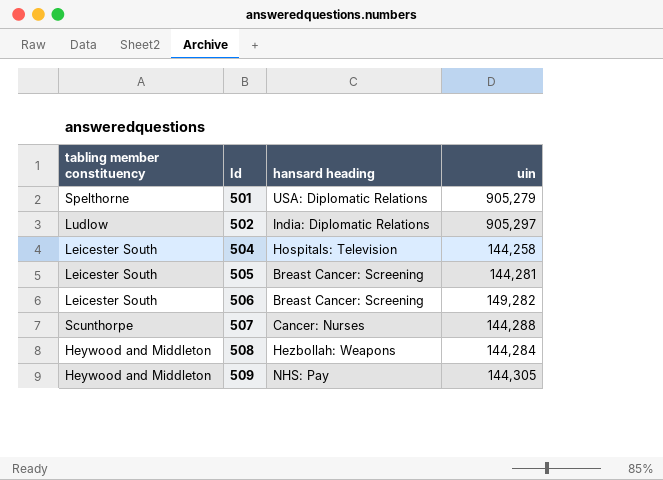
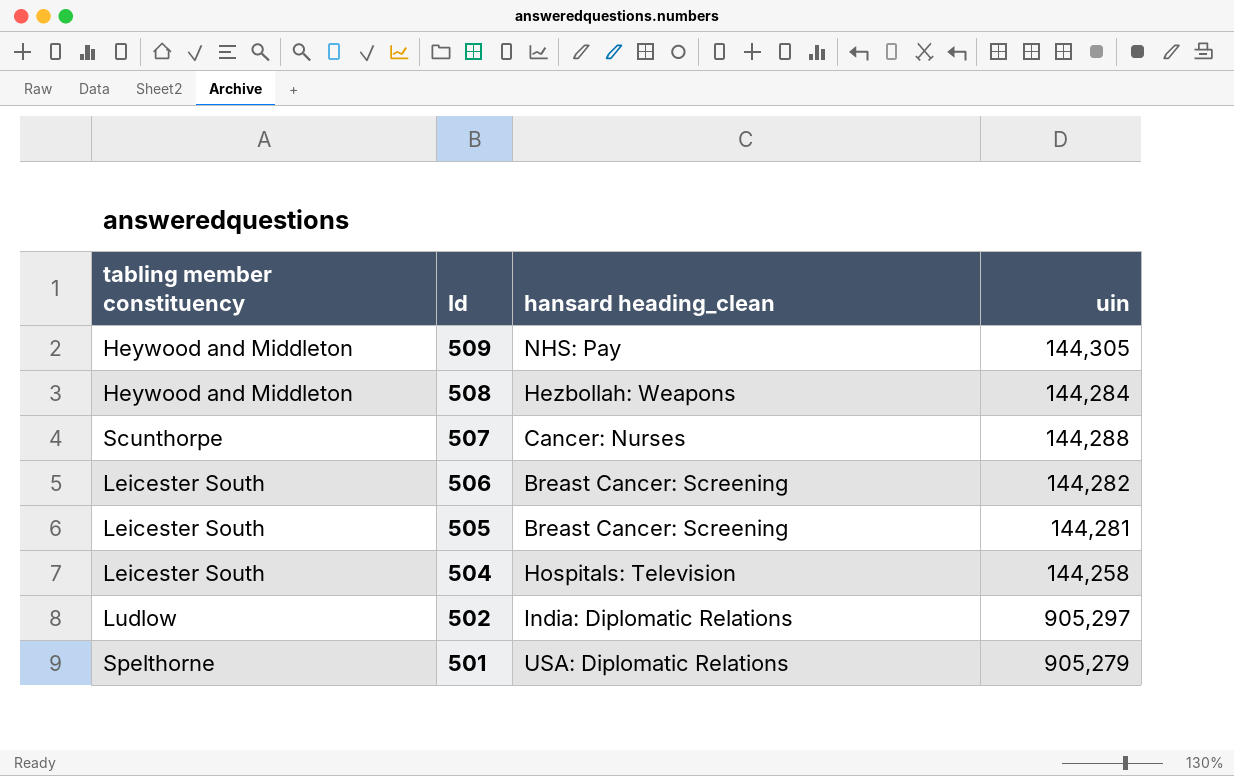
row order: Id ascending -> Id descending
column name: hansard heading -> hansard heading_clean
506 | uin: 149,282 -> 144,282

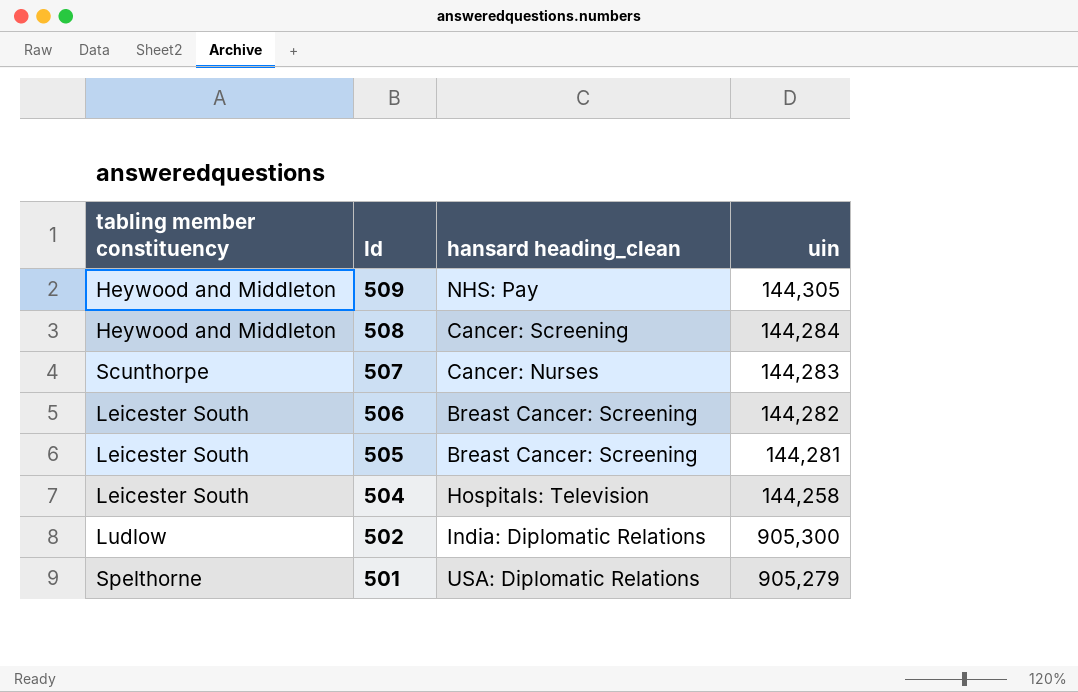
508 | hansard heading_clean: Hezbollah: Weapons -> Cancer: Screening
507 | uin: 144,288 -> 144,283
502 | uin: 905,297 -> 905,300

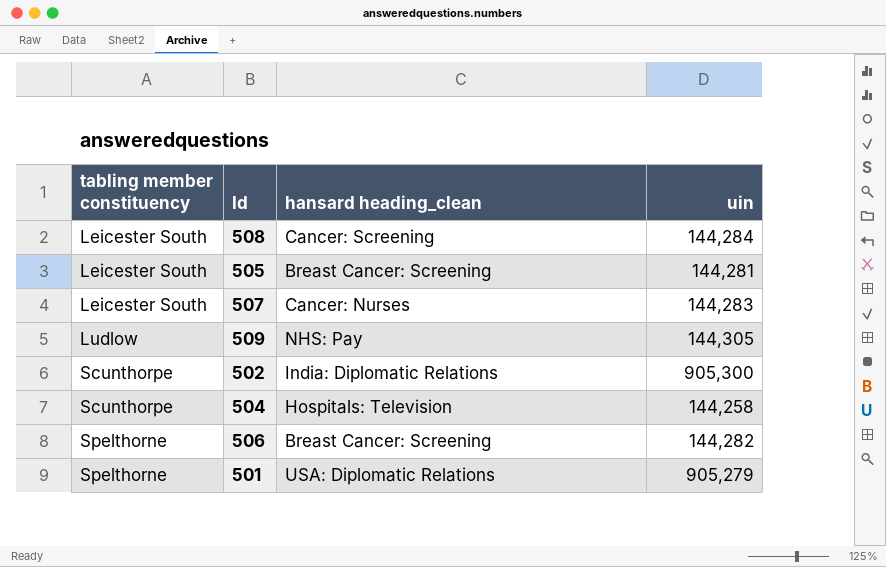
row order: Id descending -> tabling member constituency ascending
508 | tabling member constituency: Heywood and Middleton -> Leicester South
507 | tabling member constituency: Scunthorpe -> Leicester South
509 | tabling member constituency: Heywood and Middleton -> Ludlow
502 | tabling member constituency: Ludlow -> Scunthorpe
504 | tabling member constituency: Leicester South -> Scunthorpe
506 | tabling member constituency: Leicester South -> Spelthorne

